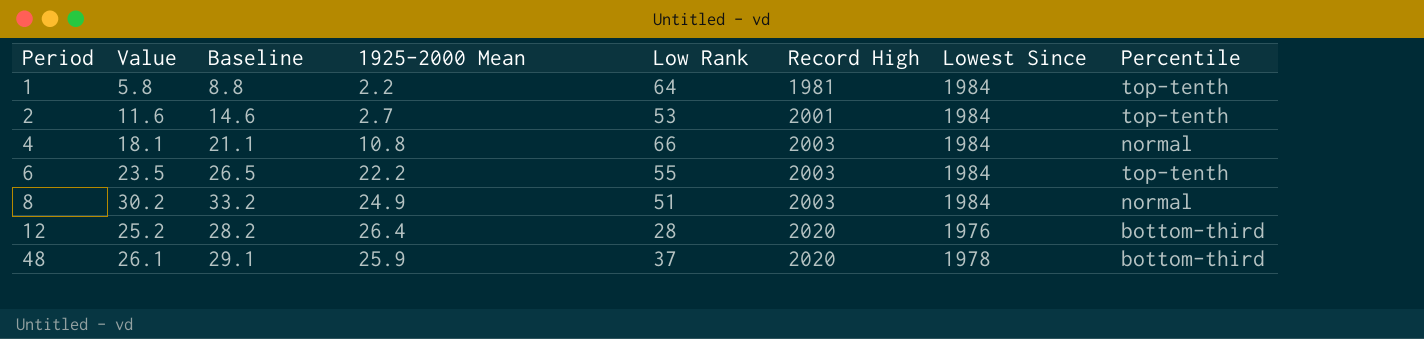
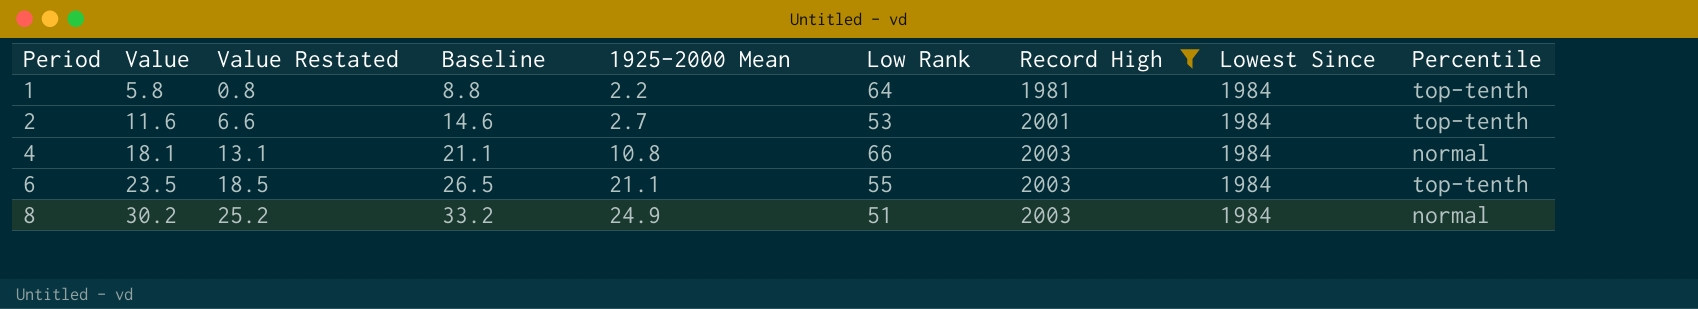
filter: none -> Record High != 2020
column Value Restated | formula: none -> [Value] - 5
6 | 1925-2000 Mean: 22.2 -> 21.1

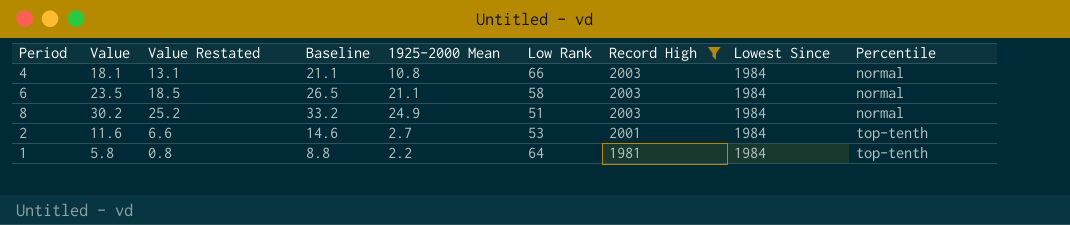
row order: Period ascending -> Record High descending
6 | Low Rank: 55 -> 58
6 | Percentile: top-tenth -> normal

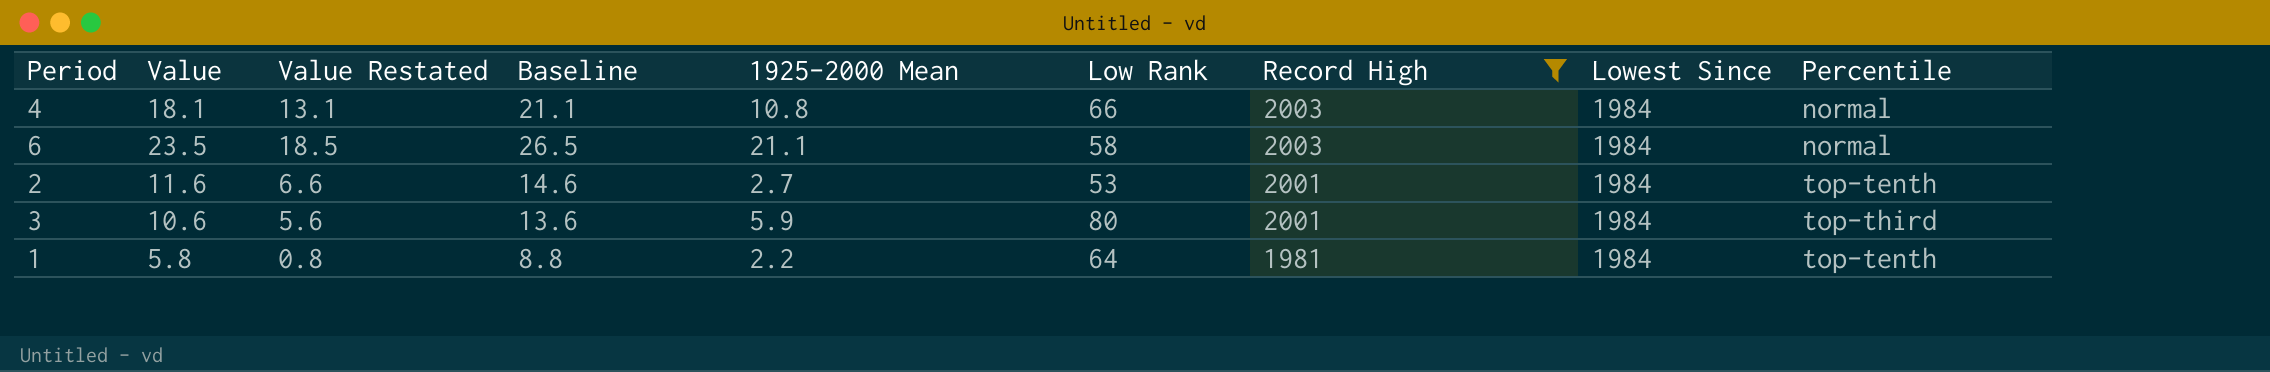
row 8: 30.2 | 25.2 | 33.2 | 24.9 | 51 | 2003 | 1984 | normal -> none
row 3: none -> 10.6 | 5.6 | 13.6 | 5.9 | 80 | 2001 | 1984 | top-third

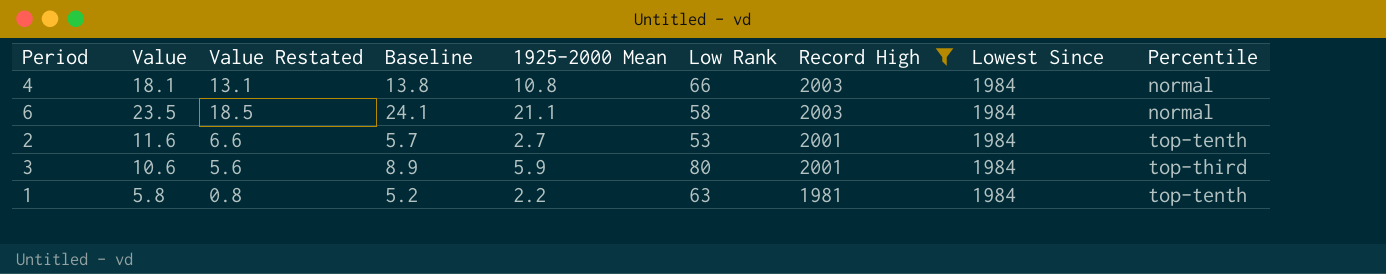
column Baseline | formula: [Value] + 3 -> [1925-2000 Mean] + 3
1 | Low Rank: 64 -> 63

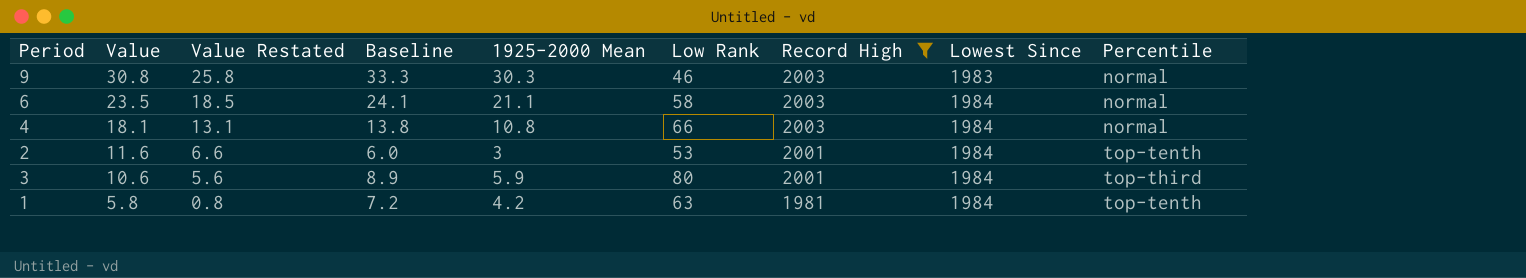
row order: Record High descending -> Value descending
row 9: none -> 30.8 | 25.8 | 33.3 | 30.3 | 46 | 2003 | 1983 | normal
2 | Baseline: 5.7 -> 6.0
2 | 1925-2000 Mean: 2.7 -> 3
1 | Baseline: 5.2 -> 7.2
1 | 1925-2000 Mean: 2.2 -> 4.2

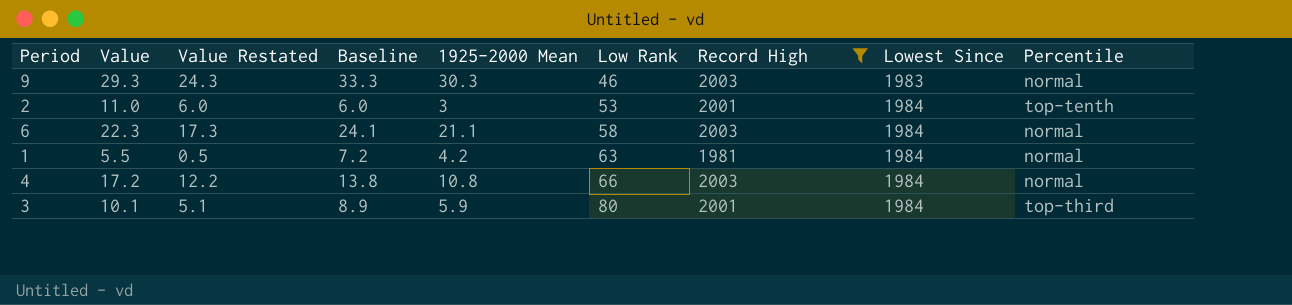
row order: Value descending -> Low Rank ascending
9 | Value: 30.8 -> 29.3
9 | Value Restated: 25.8 -> 24.3
2 | Value: 11.6 -> 11.0
2 | Value Restated: 6.6 -> 6.0
6 | Value: 23.5 -> 22.3
6 | Value Restated: 18.5 -> 17.3
1 | Value: 5.8 -> 5.5
1 | Value Restated: 0.8 -> 0.5
1 | Percentile: top-tenth -> normal
4 | Value: 18.1 -> 17.2
4 | Value Restated: 13.1 -> 12.2
3 | Value: 10.6 -> 10.1
3 | Value Restated: 5.6 -> 5.1

